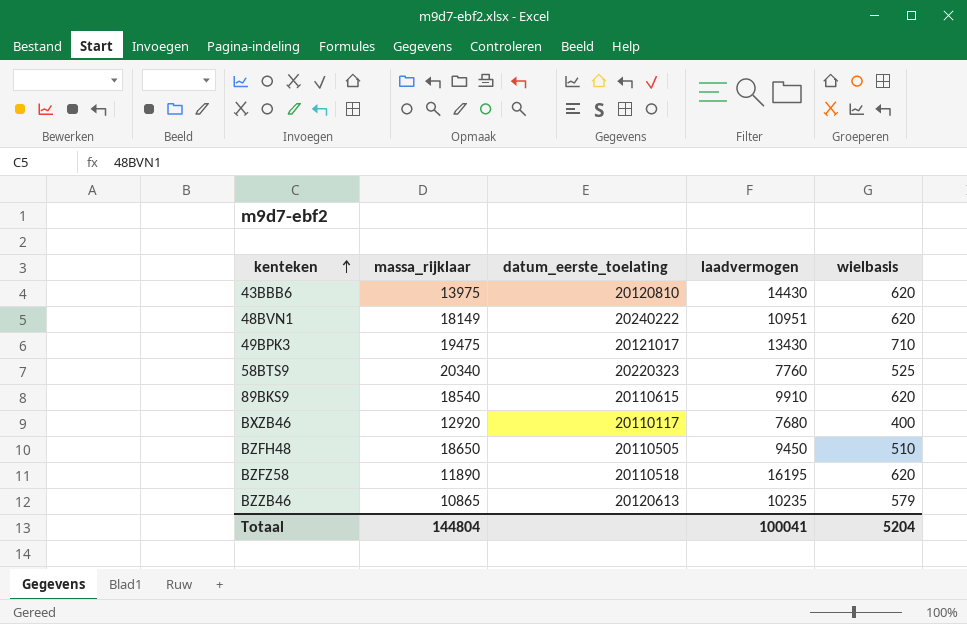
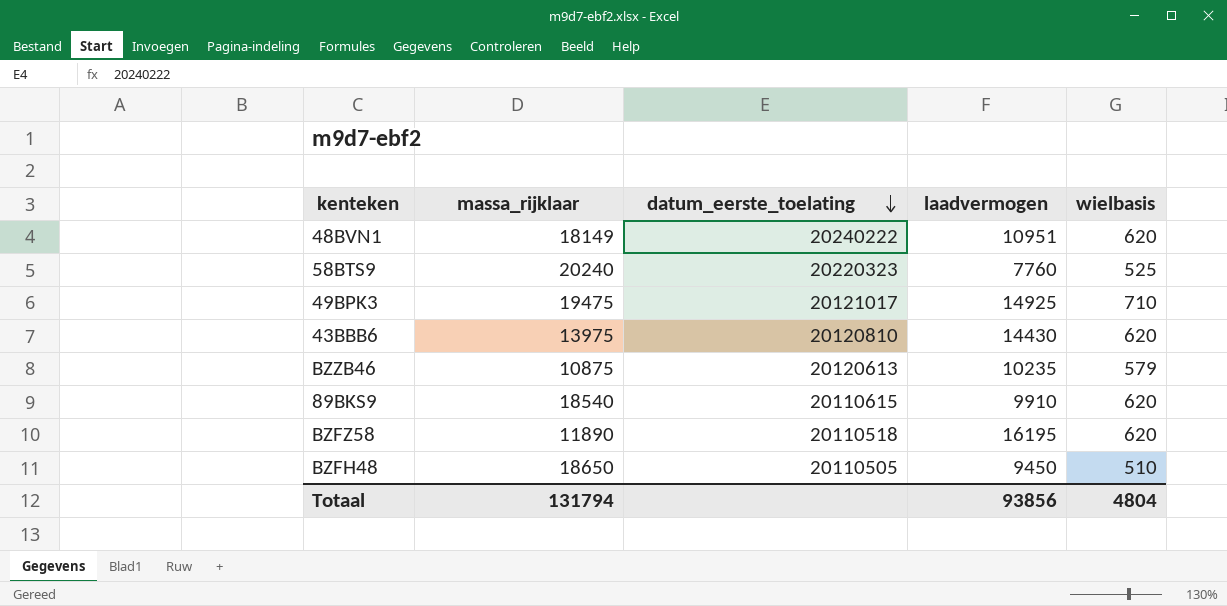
row order: kenteken ascending -> datum_eerste_toelating descending
row BXZB46: 12920 | 20110117 | 7680 | 400 -> none
58BTS9 | massa_rijklaar: 20340 -> 20240
49BPK3 | laadvermogen: 13430 -> 14925
BZZB46 | massa_rijklaar: 10865 -> 10875
Totaal | massa_rijklaar: 144804 -> 131794
Totaal | laadvermogen: 100041 -> 93856
Totaal | wielbasis: 5204 -> 4804

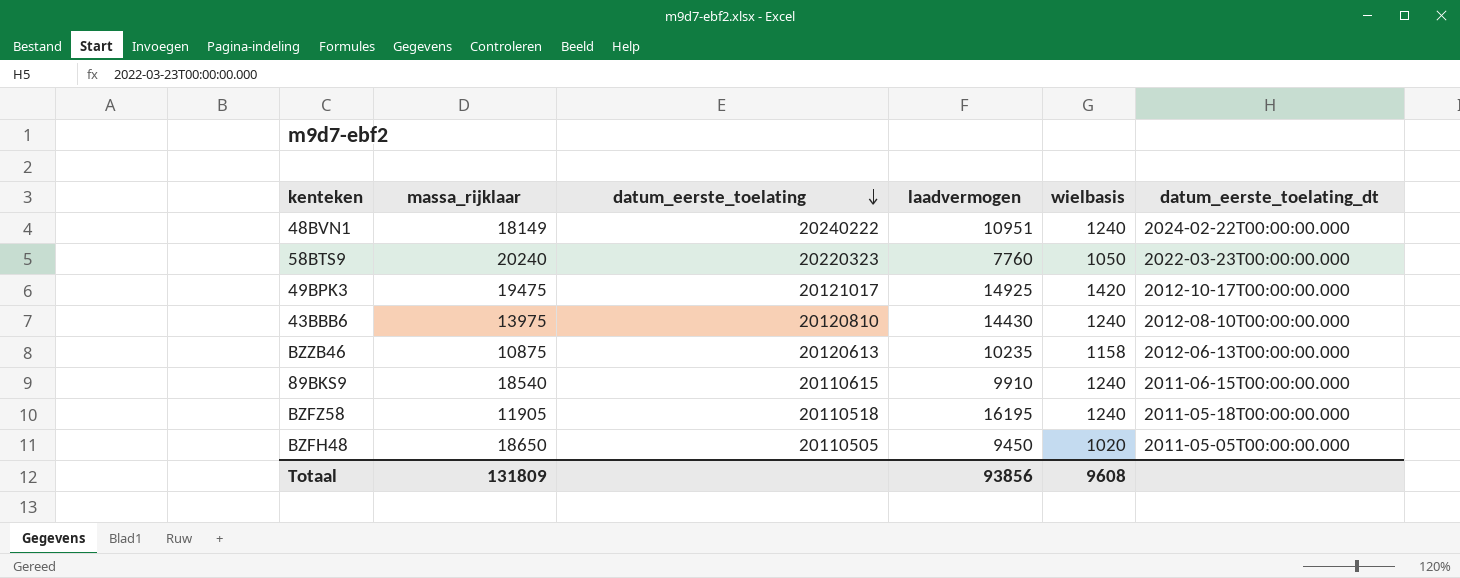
column datum_eerste_toelating_dt | position: none -> 6
48BVN1 | wielbasis: 620 -> 1240
58BTS9 | wielbasis: 525 -> 1050
49BPK3 | wielbasis: 710 -> 1420
43BBB6 | wielbasis: 620 -> 1240
BZZB46 | wielbasis: 579 -> 1158
89BKS9 | wielbasis: 620 -> 1240
BZFZ58 | massa_rijklaar: 11890 -> 11905
BZFZ58 | wielbasis: 620 -> 1240
BZFH48 | wielbasis: 510 -> 1020
Totaal | massa_rijklaar: 131794 -> 131809
Totaal | wielbasis: 4804 -> 9608

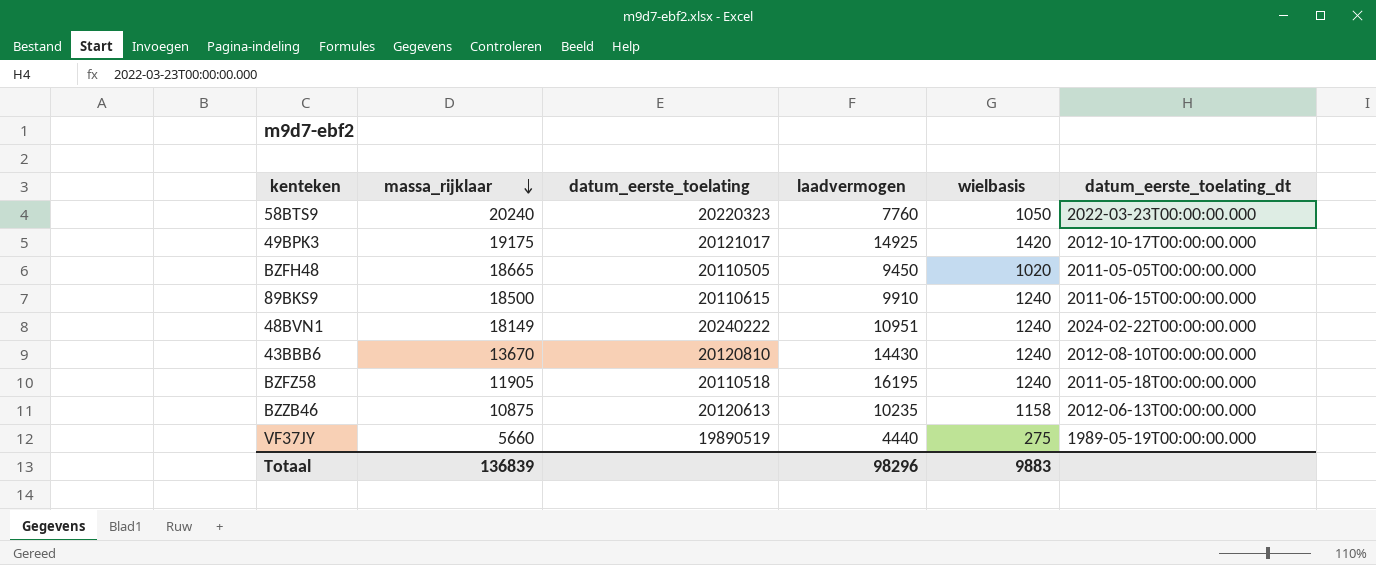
row order: datum_eerste_toelating descending -> massa_rijklaar descending
49BPK3 | massa_rijklaar: 19475 -> 19175
BZFH48 | massa_rijklaar: 18650 -> 18665
89BKS9 | massa_rijklaar: 18540 -> 18500
43BBB6 | massa_rijklaar: 13975 -> 13670
row VF37JY: none -> 5660 | 19890519 | 4440 | 275 | 1989-05-19T00:00:00.000
Totaal | massa_rijklaar: 131809 -> 136839
Totaal | laadvermogen: 93856 -> 98296
Totaal | wielbasis: 9608 -> 9883

